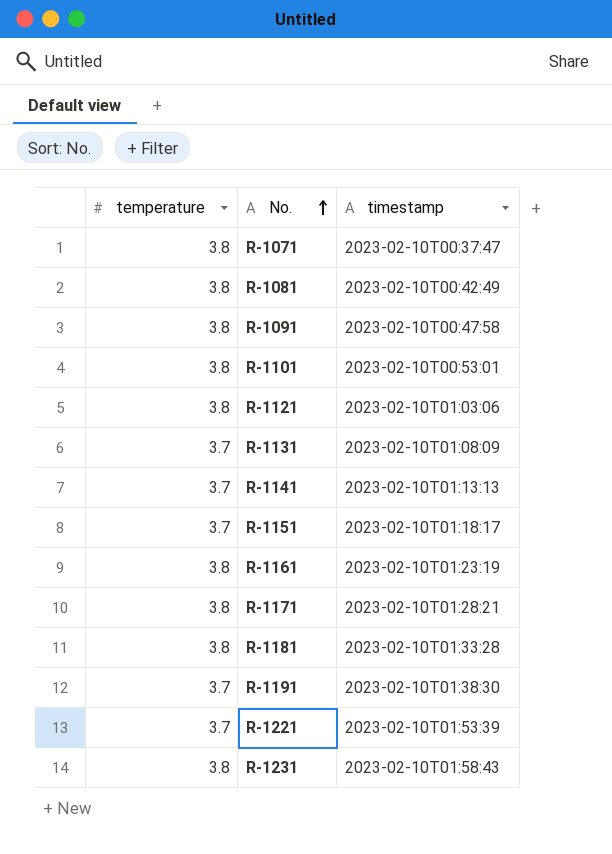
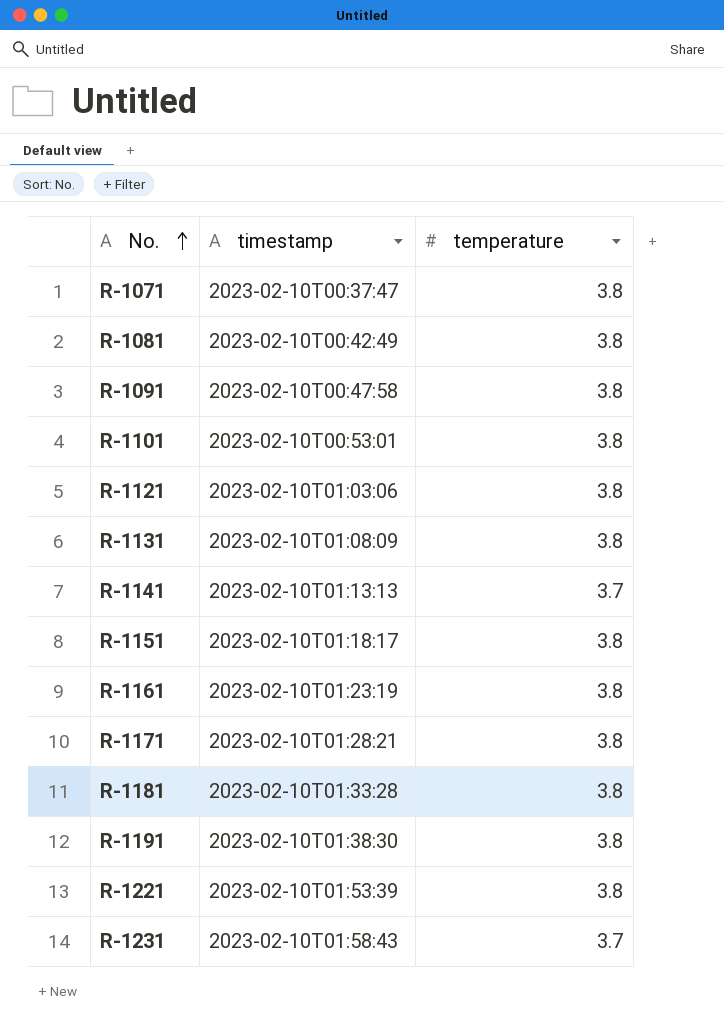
column temperature | position: 1 -> 3
R-1131 | temperature: 3.7 -> 3.8
R-1151 | temperature: 3.7 -> 3.8
R-1191 | temperature: 3.7 -> 3.8
R-1221 | temperature: 3.7 -> 3.8
R-1231 | temperature: 3.8 -> 3.7

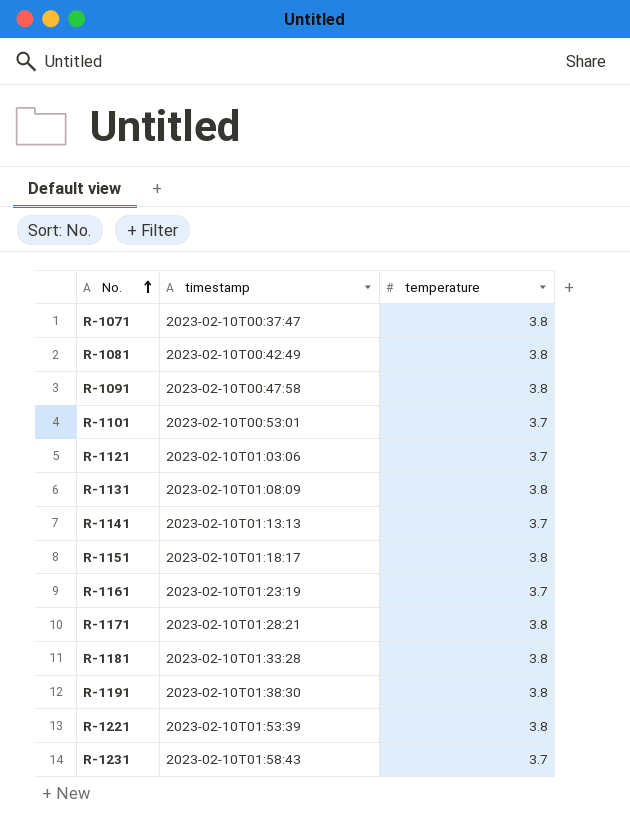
R-1101 | temperature: 3.8 -> 3.7
R-1121 | temperature: 3.8 -> 3.7
R-1161 | temperature: 3.8 -> 3.7

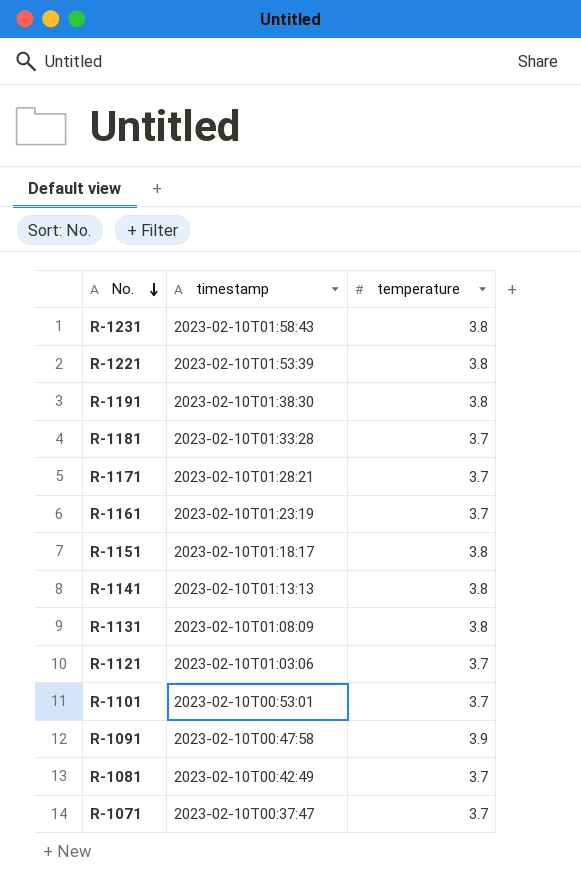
row order: No. ascending -> No. descending
R-1231 | temperature: 3.7 -> 3.8
R-1181 | temperature: 3.8 -> 3.7
R-1171 | temperature: 3.8 -> 3.7
R-1141 | temperature: 3.7 -> 3.8
R-1091 | temperature: 3.8 -> 3.9
R-1081 | temperature: 3.8 -> 3.7
R-1071 | temperature: 3.8 -> 3.7

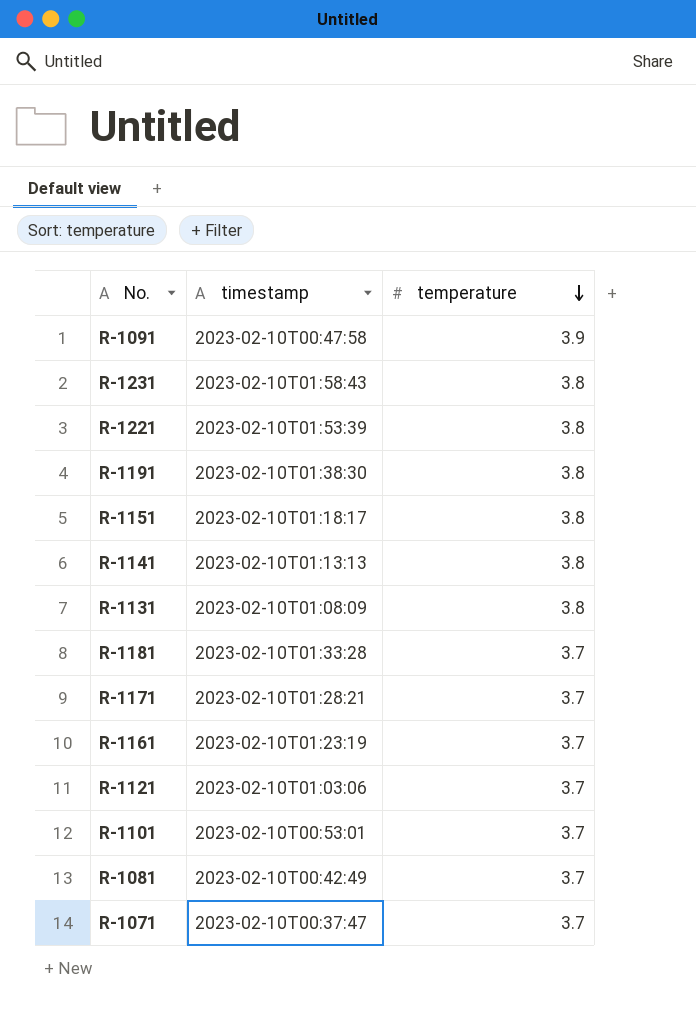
row order: No. descending -> temperature descending

